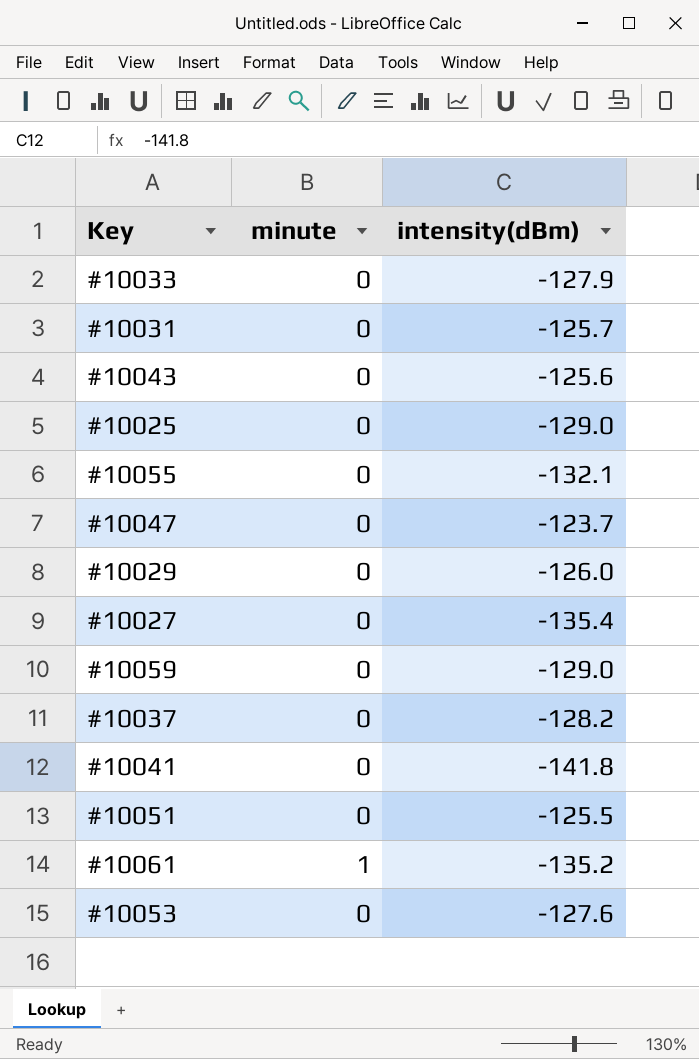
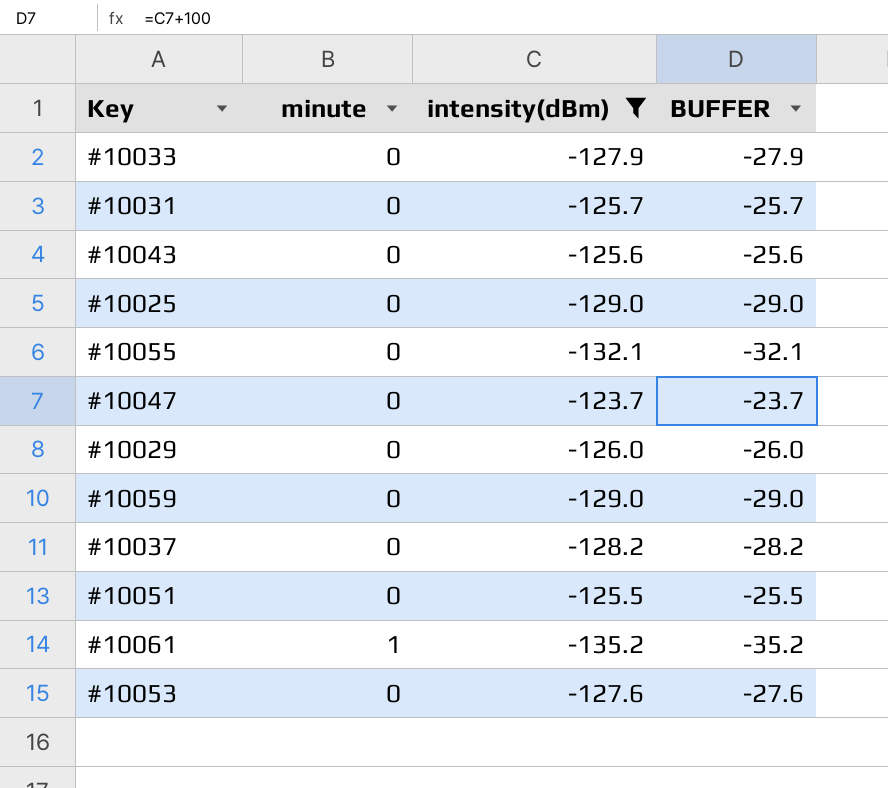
filter: none -> intensity(dBm) >= -135.2
column BUFFER | formula: none -> [intensity(dBm)] + 100

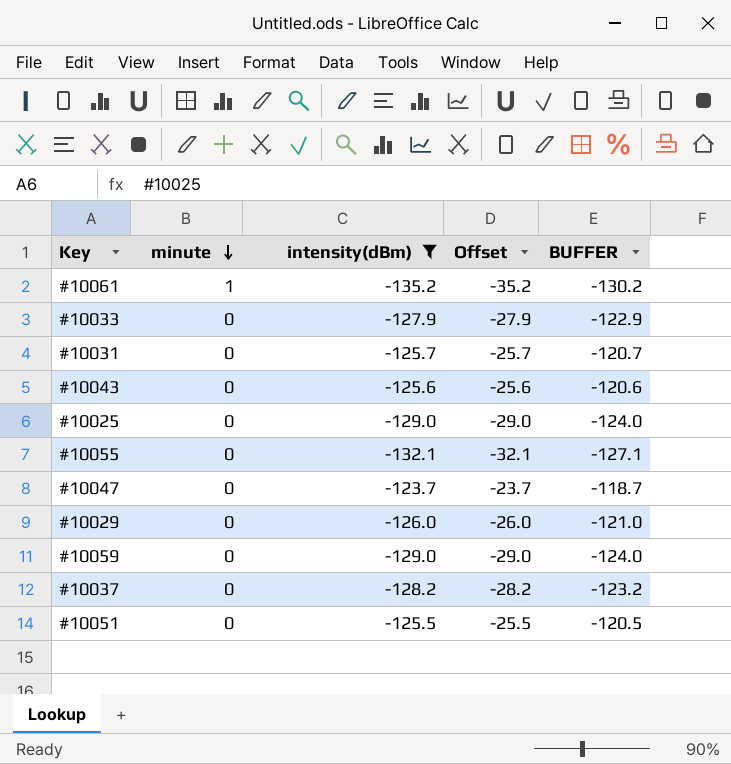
row order: none -> minute descending
column Offset | formula: none -> [intensity(dBm)] + 100
column BUFFER | formula: [intensity(dBm)] + 100 -> [intensity(dBm)] + 5
row #10053: 0 | -127.6 | -27.6 -> none

